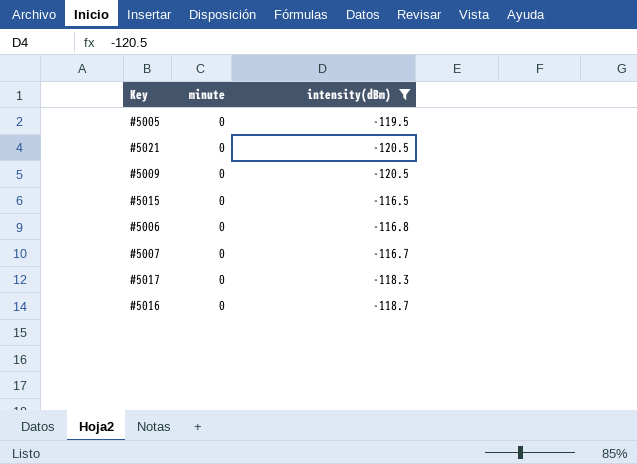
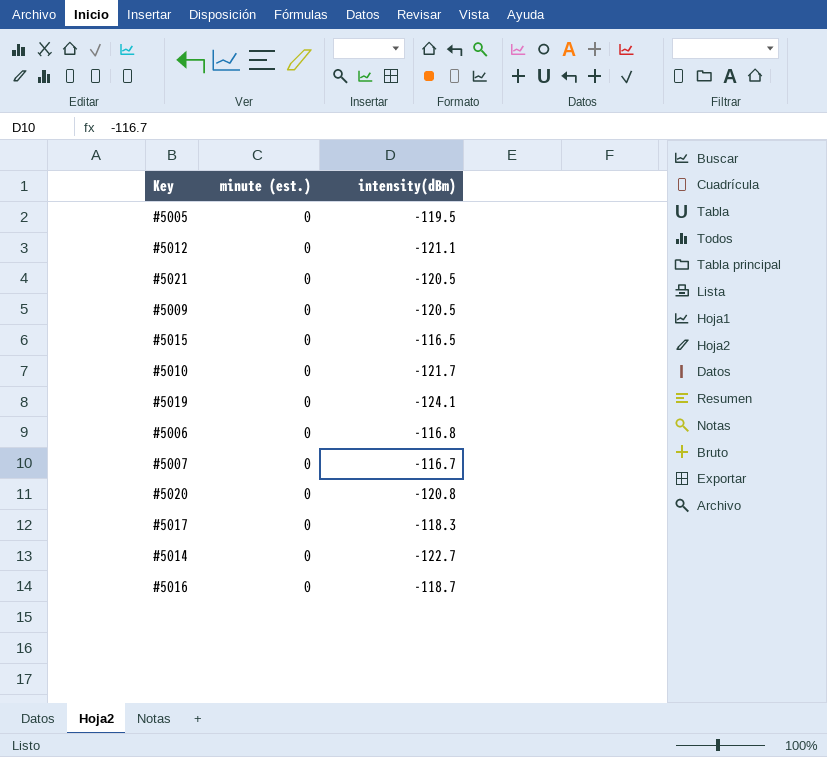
filter: intensity(dBm) >= -120.5 -> none
column name: minute -> minute (est.)

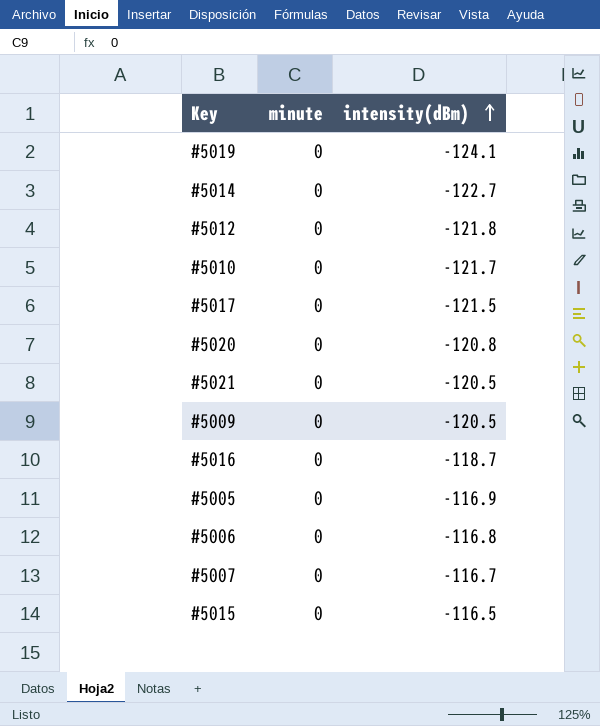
row order: none -> intensity(dBm) ascending
column name: minute (est.) -> minute
#5012 | intensity(dBm): -121.1 -> -121.8
#5017 | intensity(dBm): -118.3 -> -121.5
#5005 | intensity(dBm): -119.5 -> -116.9

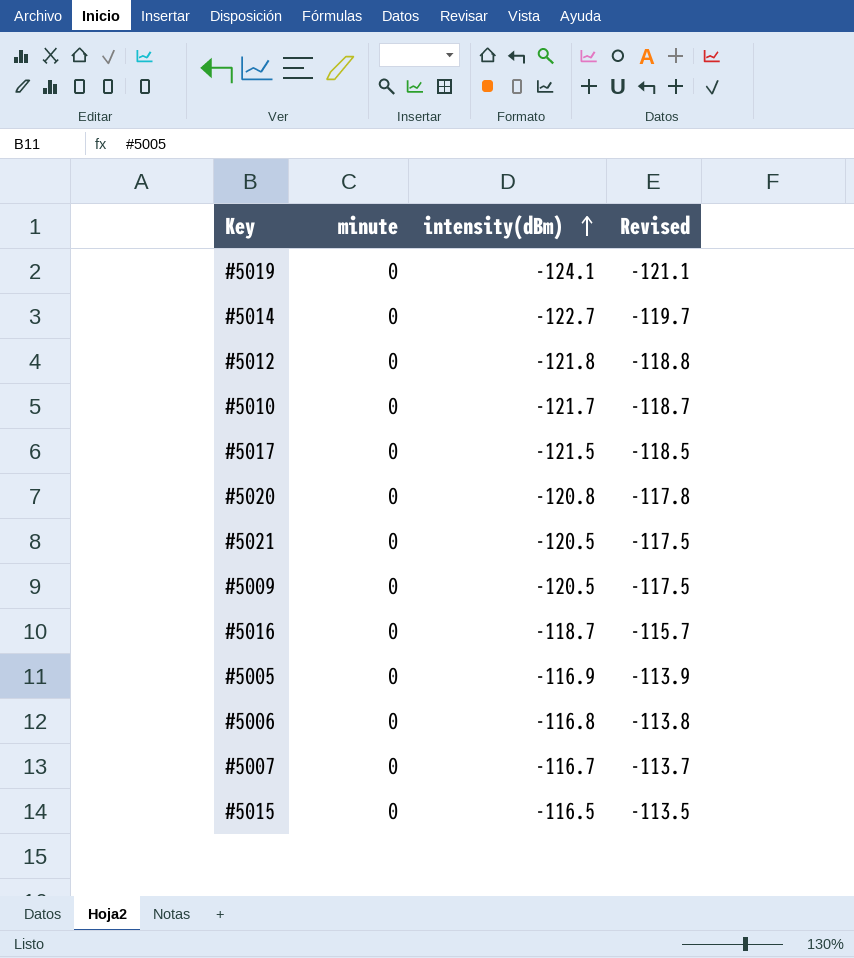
column Revised | formula: none -> [intensity(dBm)] + 3

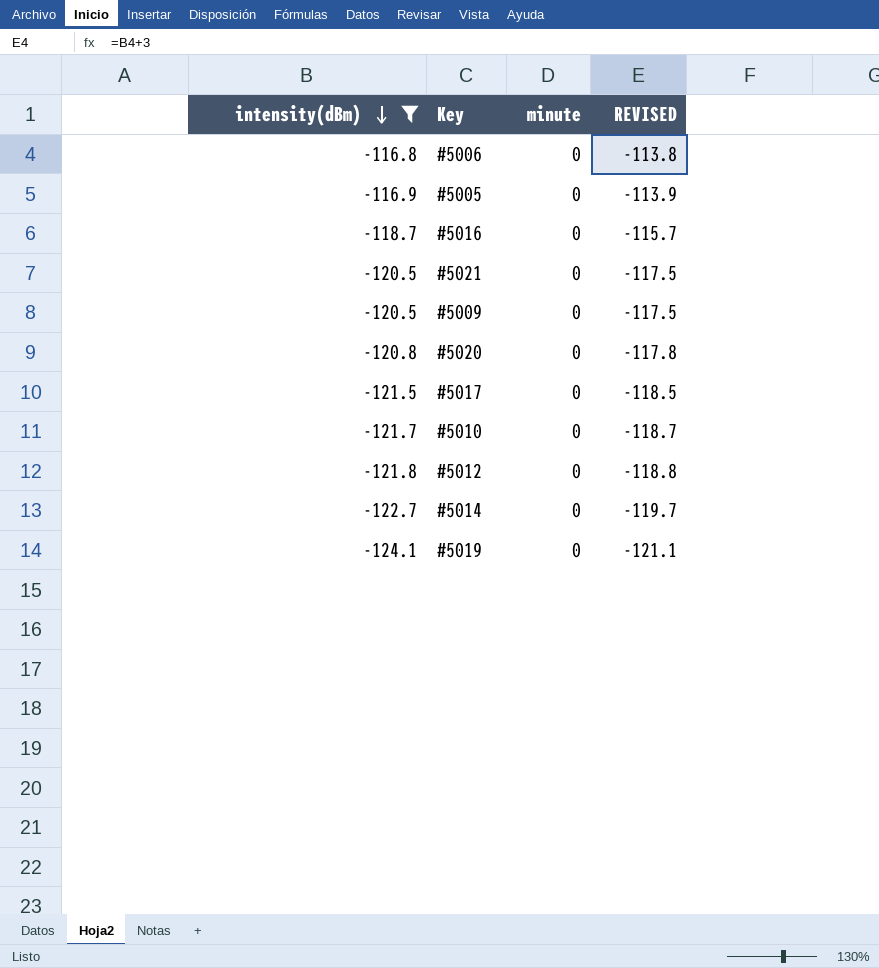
filter: none -> intensity(dBm) <= -116.8
row order: intensity(dBm) ascending -> intensity(dBm) descending
column intensity(dBm) | position: 3 -> 1
column name: Revised -> REVISED

